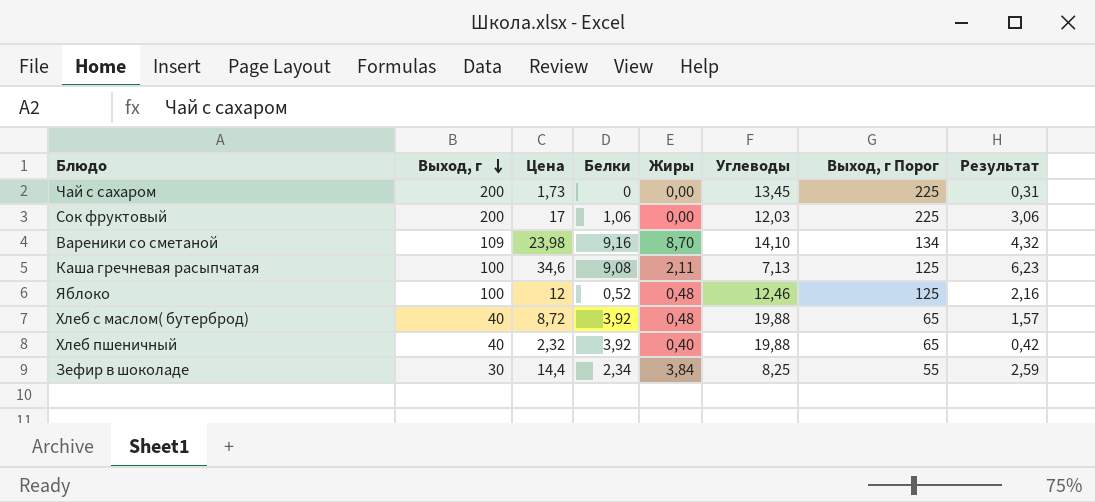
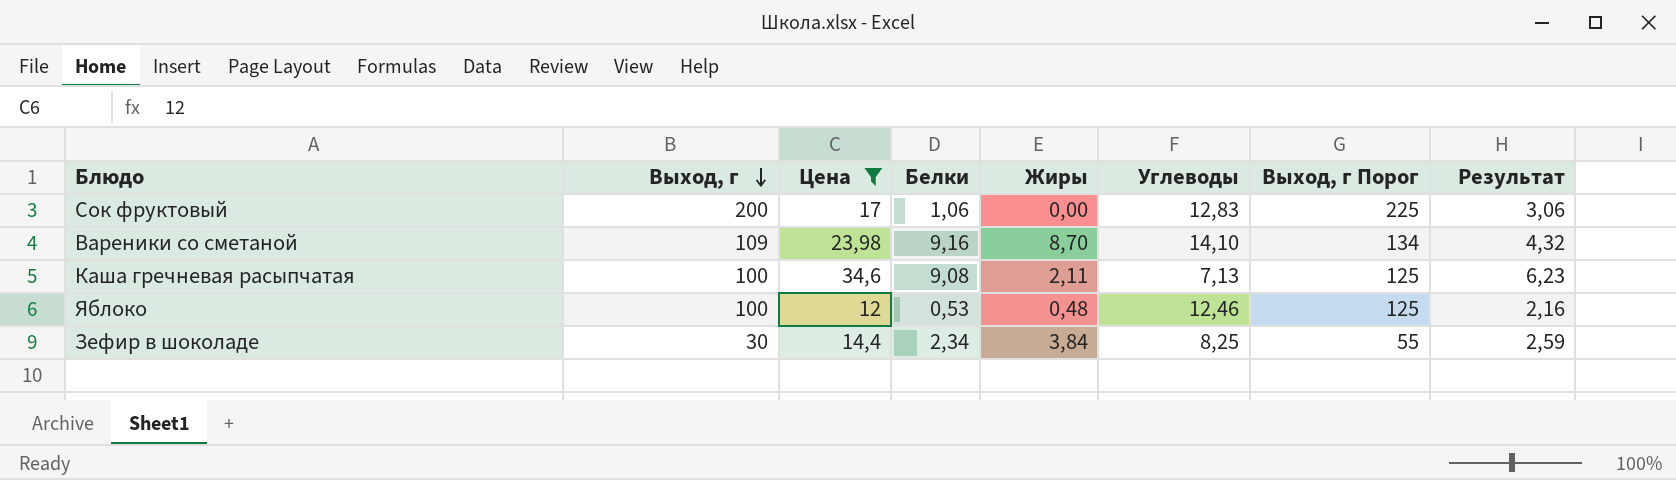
filter: none -> Цена >= 12
Сок фруктовый | Углеводы: 12,03 -> 12,83
Яблоко | Белки: 0,52 -> 0,53

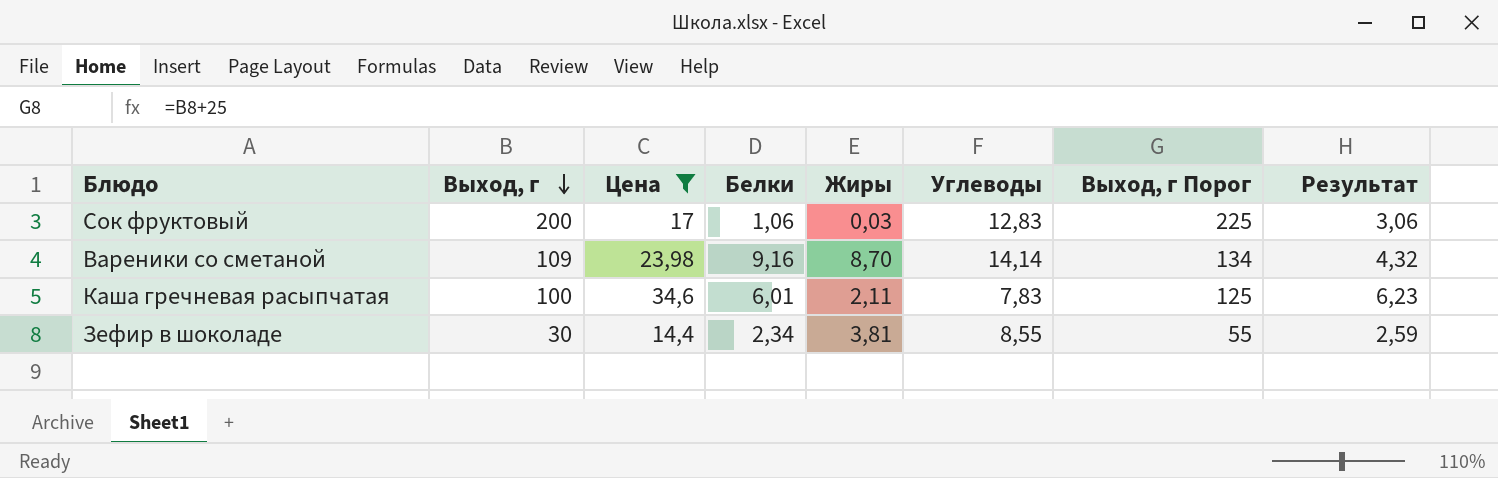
row Яблоко: 100 | 12 | 0,53 | 0,48 | 12,46 | 125 | 2,16 -> none
Сок фруктовый | Жиры: 0,00 -> 0,03
Вареники со сметаной | Углеводы: 14,10 -> 14,14
Каша гречневая расыпчатая | Белки: 9,08 -> 6,01
Каша гречневая расыпчатая | Углеводы: 7,13 -> 7,83
Зефир в шоколаде | Жиры: 3,84 -> 3,81
Зефир в шоколаде | Углеводы: 8,25 -> 8,55

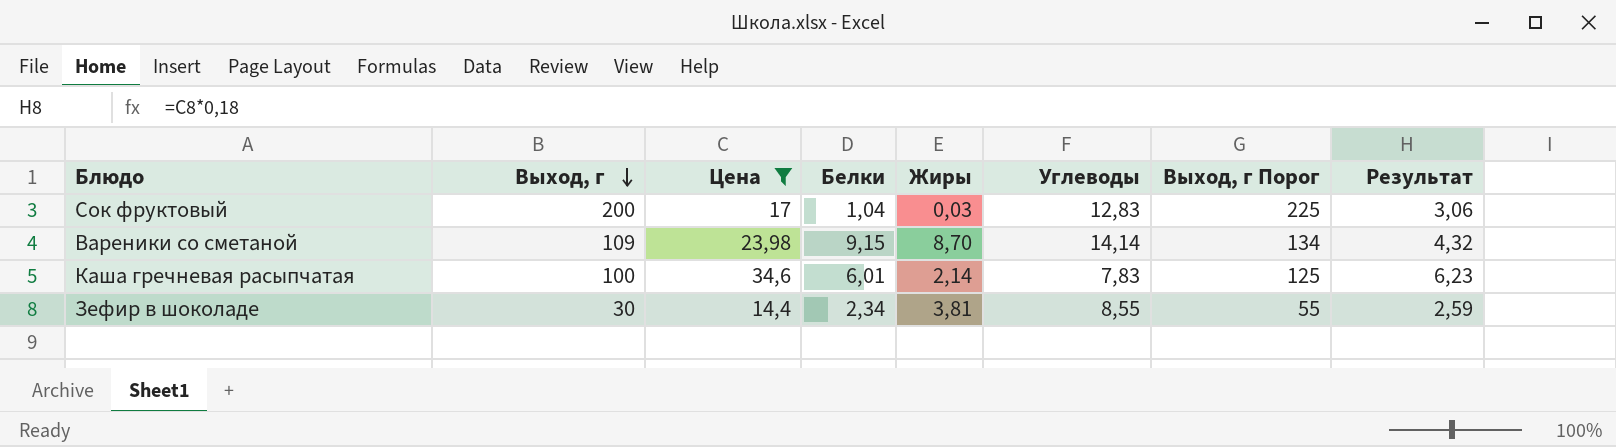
Сок фруктовый | Белки: 1,06 -> 1,04
Вареники со сметаной | Белки: 9,16 -> 9,15
Каша гречневая расыпчатая | Жиры: 2,11 -> 2,14

